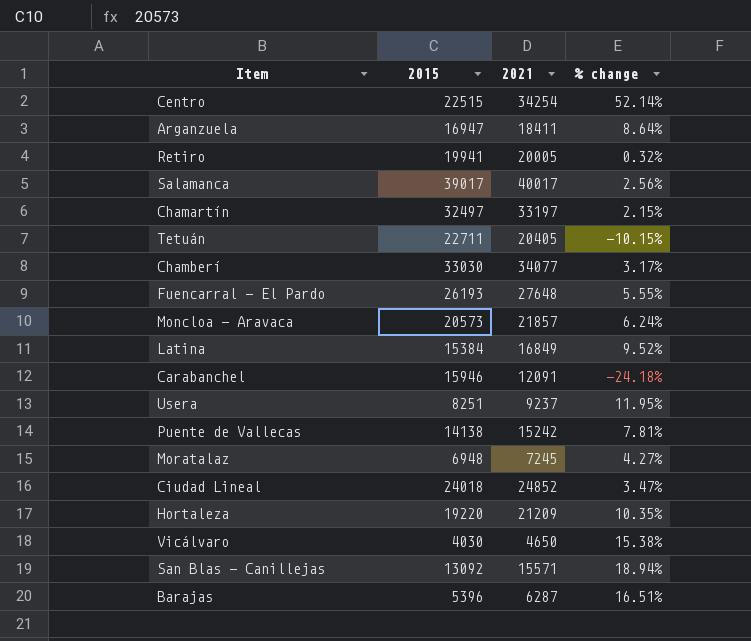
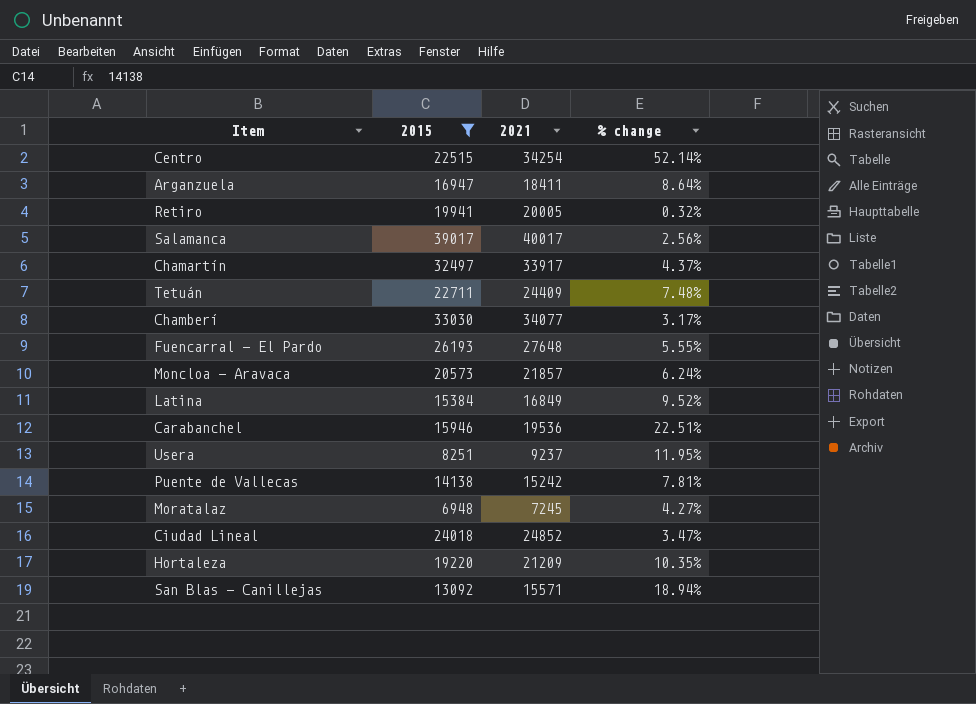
filter: none -> 2015 >= 6948
Chamartín | 2021: 33197 -> 33917
Chamartín | % change: 2.15% -> 4.37%
Tetuán | 2021: 20405 -> 24409
Tetuán | % change: -10.15% -> 7.48%
Carabanchel | 2021: 12091 -> 19536
Carabanchel | % change: -24.18% -> 22.51%

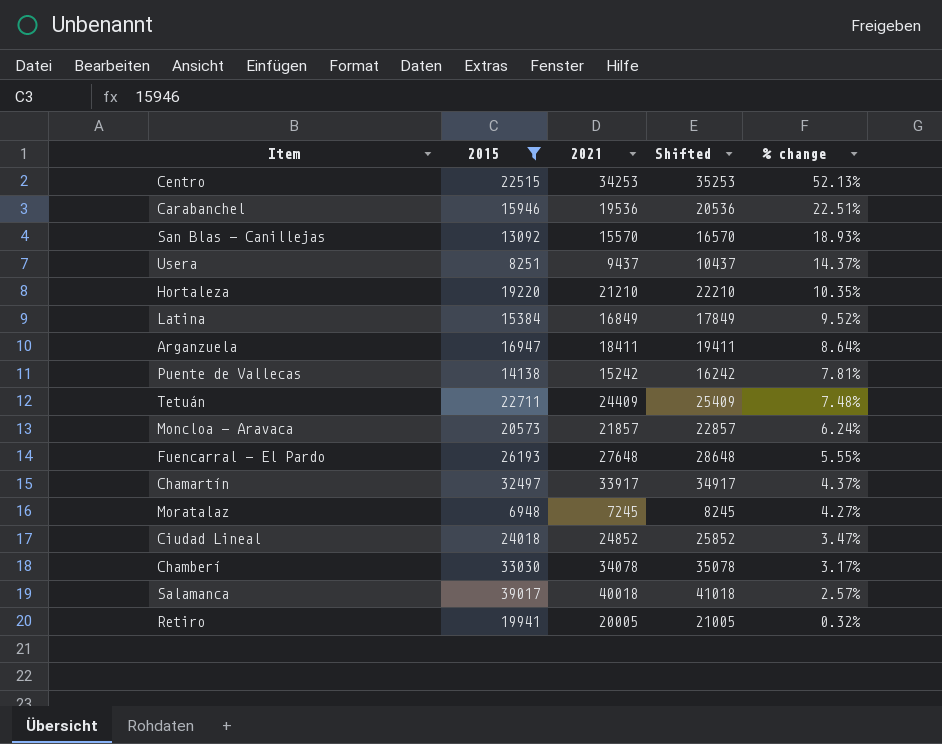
row order: none -> % change descending
column Shifted | formula: none -> [2021] + 1000
Centro | 2021: 34254 -> 34253
Centro | % change: 52.14% -> 52.13%
San Blas - Canillejas | 2021: 15571 -> 15570
San Blas - Canillejas | % change: 18.94% -> 18.93%
Usera | 2021: 9237 -> 9437
Usera | % change: 11.95% -> 14.37%
Hortaleza | 2021: 21209 -> 21210
Chamberí | 2021: 34077 -> 34078
Salamanca | 2021: 40017 -> 40018
Salamanca | % change: 2.56% -> 2.57%

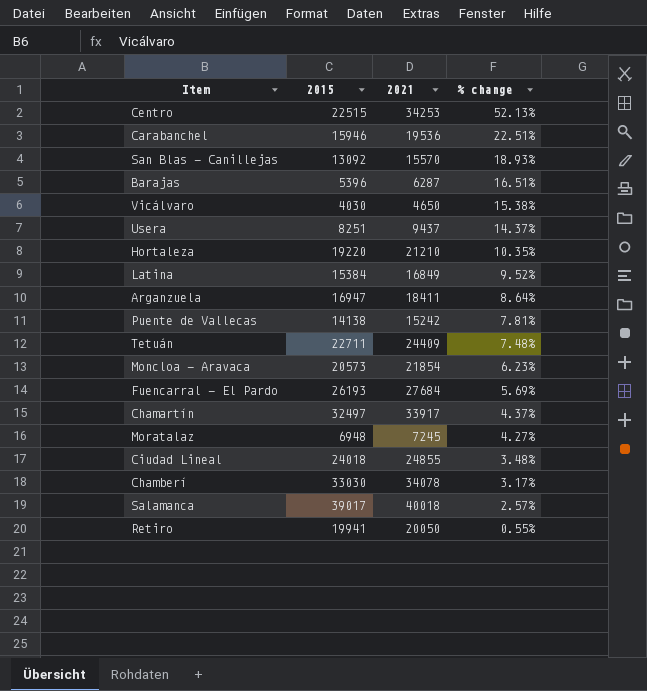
filter: 2015 >= 6948 -> none
column Shifted | formula: [2021] + 1000 -> none
Moncloa - Aravaca | 2021: 21857 -> 21854
Moncloa - Aravaca | % change: 6.24% -> 6.23%
Fuencarral - El Pardo | 2021: 27648 -> 27684
Fuencarral - El Pardo | % change: 5.55% -> 5.69%
Ciudad Lineal | 2021: 24852 -> 24855
Ciudad Lineal | % change: 3.47% -> 3.48%
Retiro | 2021: 20005 -> 20050
Retiro | % change: 0.32% -> 0.55%

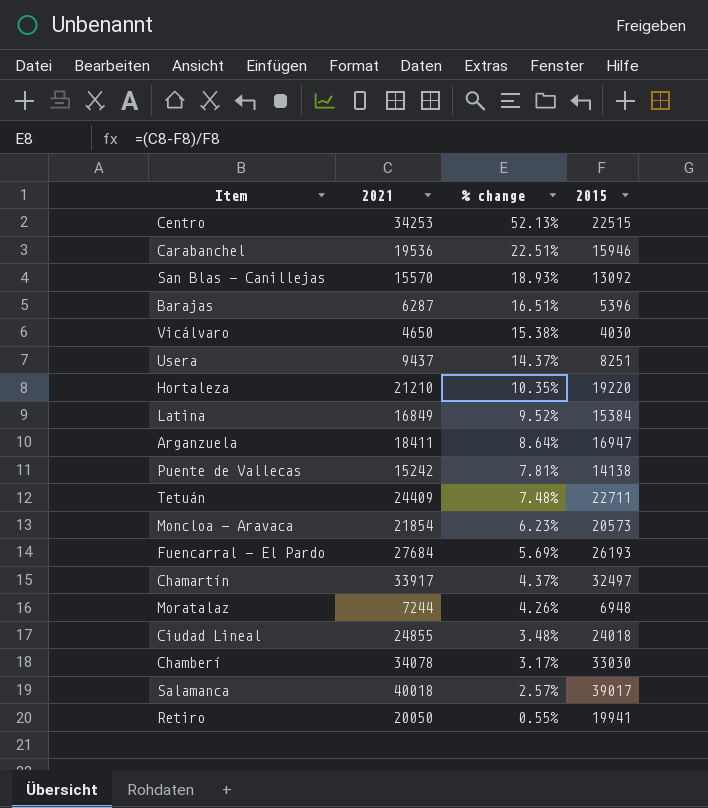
column 2015 | position: 2 -> 4
Moratalaz | 2021: 7245 -> 7244
Moratalaz | % change: 4.27% -> 4.26%

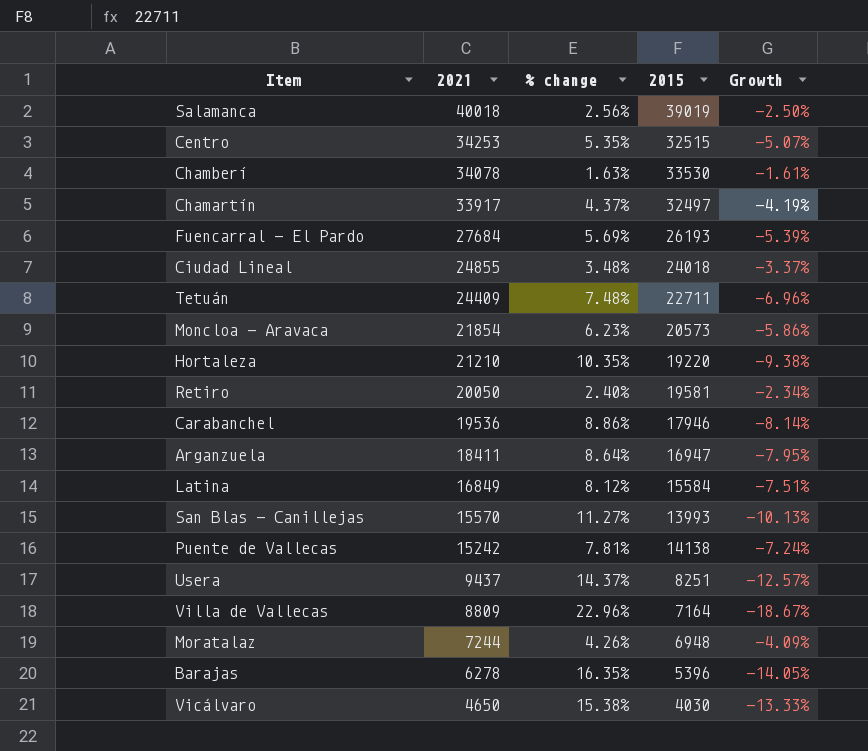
row order: % change descending -> 2021 descending
column Growth | formula: none -> ([2015] - [2021]) / [2021]
Salamanca | % change: 2.57% -> 2.56%
Salamanca | 2015: 39017 -> 39019
Centro | % change: 52.13% -> 5.35%
Centro | 2015: 22515 -> 32515
Chamberí | % change: 3.17% -> 1.63%
Chamberí | 2015: 33030 -> 33530
Retiro | % change: 0.55% -> 2.40%
Retiro | 2015: 19941 -> 19581
Carabanchel | % change: 22.51% -> 8.86%
Carabanchel | 2015: 15946 -> 17946
Latina | % change: 9.52% -> 8.12%
Latina | 2015: 15384 -> 15584
San Blas - Canillejas | % change: 18.93% -> 11.27%
San Blas - Canillejas | 2015: 13092 -> 13993
row Villa de Vallecas: none -> 8809 | 22.96% | 7164 | -18.67%
Barajas | 2021: 6287 -> 6278
Barajas | % change: 16.51% -> 16.35%

